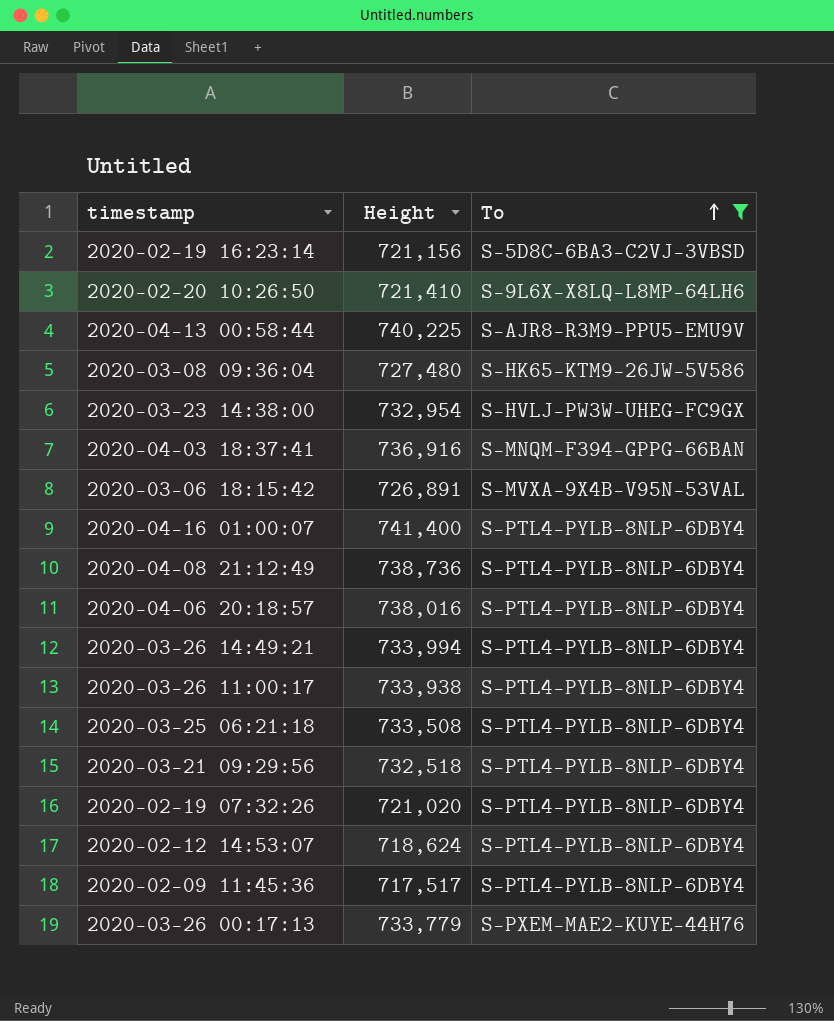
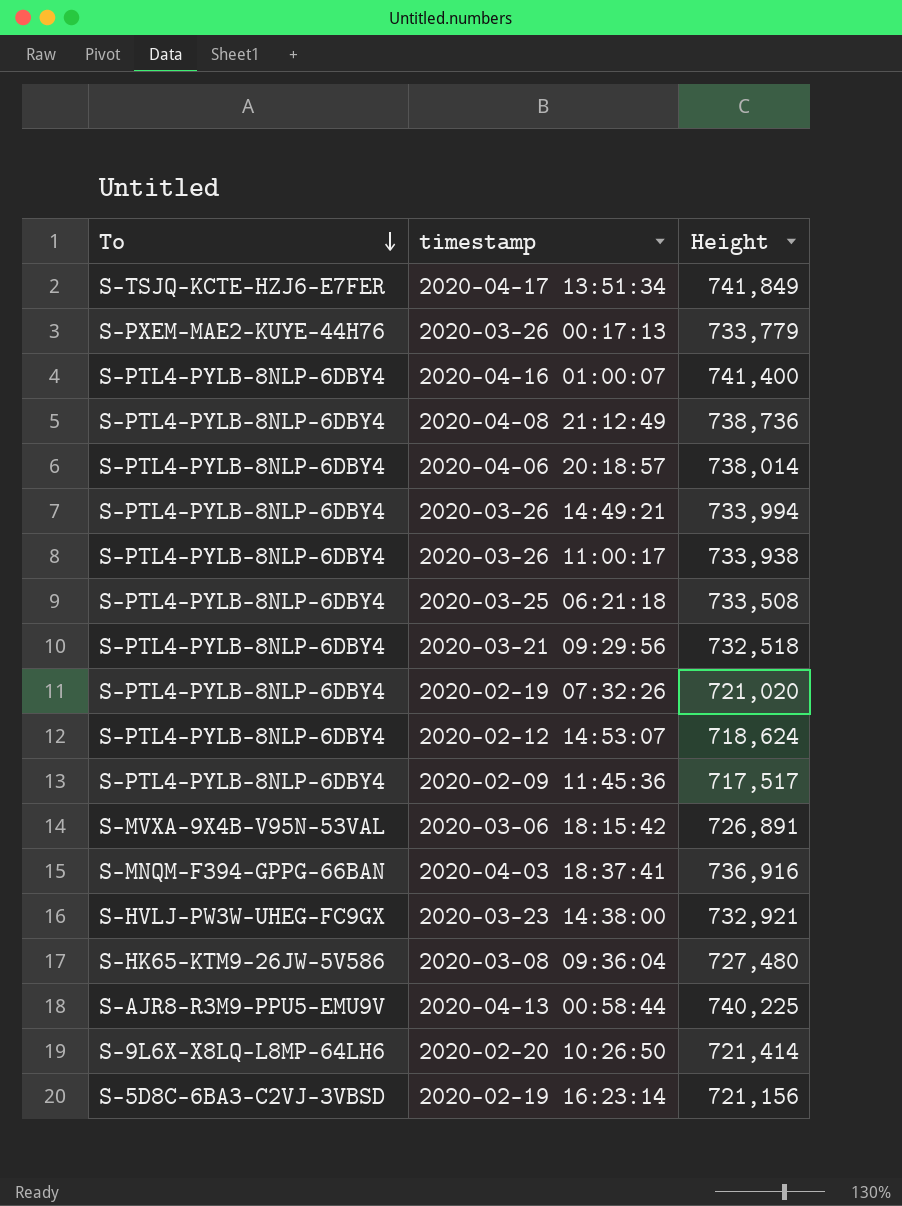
filter: To != S-TSJQ-KCTE-HZJ6-E7FER -> none
row order: To ascending -> To descending
column To | position: 3 -> 1
2020-04-06 20:18:57 | Height: 738,016 -> 738,014
2020-03-23 14:38:00 | Height: 732,954 -> 732,921
2020-02-20 10:26:50 | Height: 721,410 -> 721,414

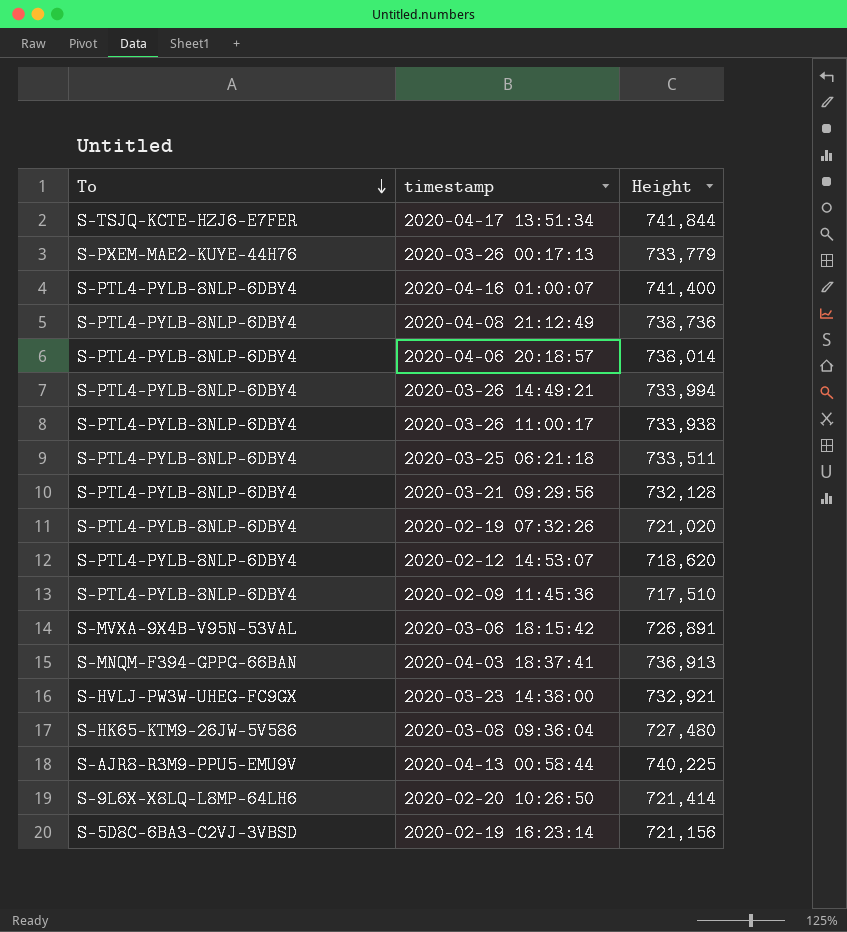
2020-04-17 13:51:34 | Height: 741,849 -> 741,844
2020-03-25 06:21:18 | Height: 733,508 -> 733,511
2020-03-21 09:29:56 | Height: 732,518 -> 732,128
2020-02-12 14:53:07 | Height: 718,624 -> 718,620
2020-02-09 11:45:36 | Height: 717,517 -> 717,510
2020-04-03 18:37:41 | Height: 736,916 -> 736,913

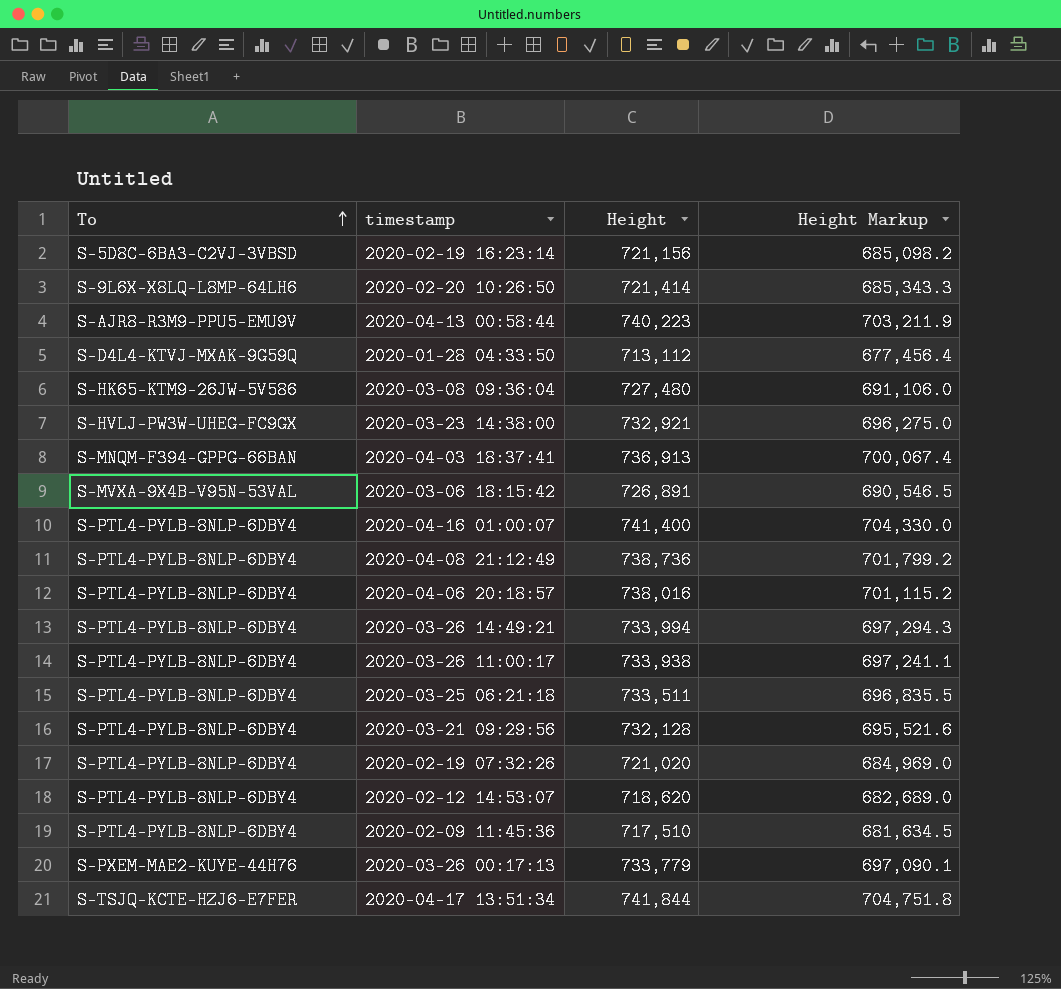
row order: To descending -> To ascending
column Height Markup | formula: none -> [Height] * 0.95
2020-04-13 00:58:44 | Height: 740,225 -> 740,223
row 2020-01-28 04:33:50: none -> S-D4L4-KTVJ-MXAK-9G59Q | 713,112 | 677,456.4
2020-04-06 20:18:57 | Height: 738,014 -> 738,016

